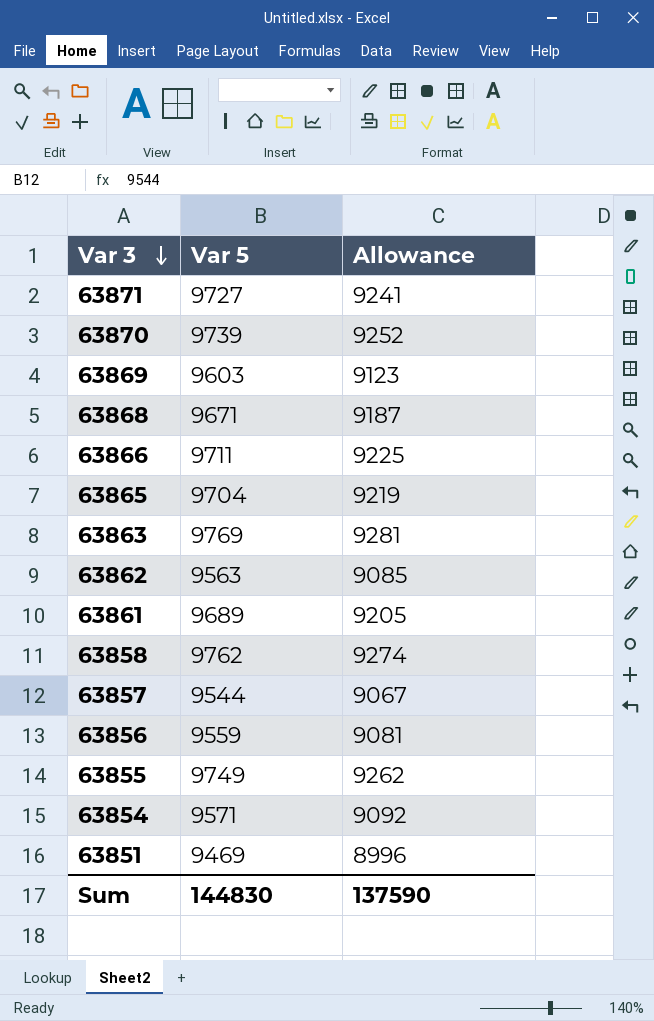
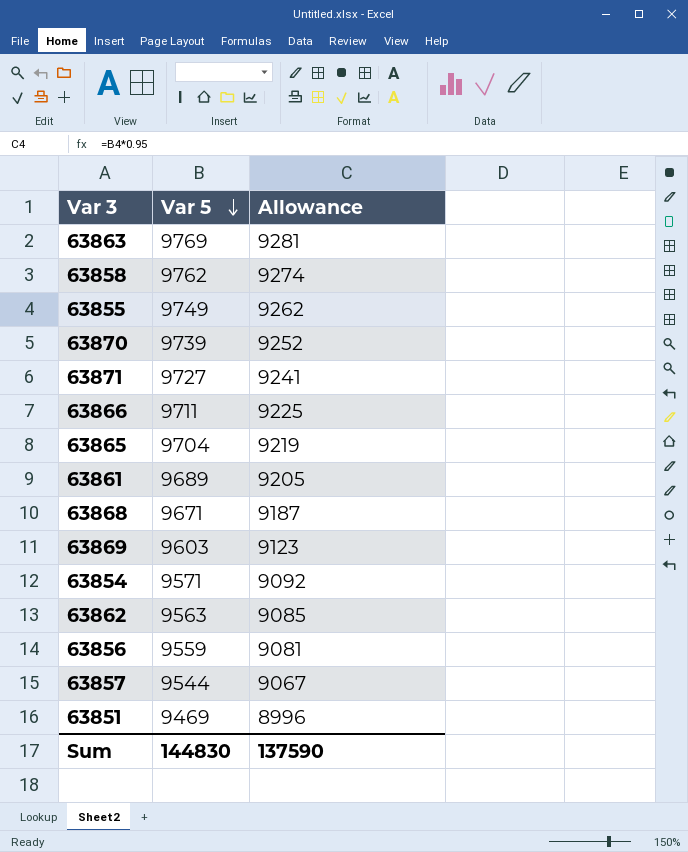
row order: Var 3 descending -> Var 5 descending

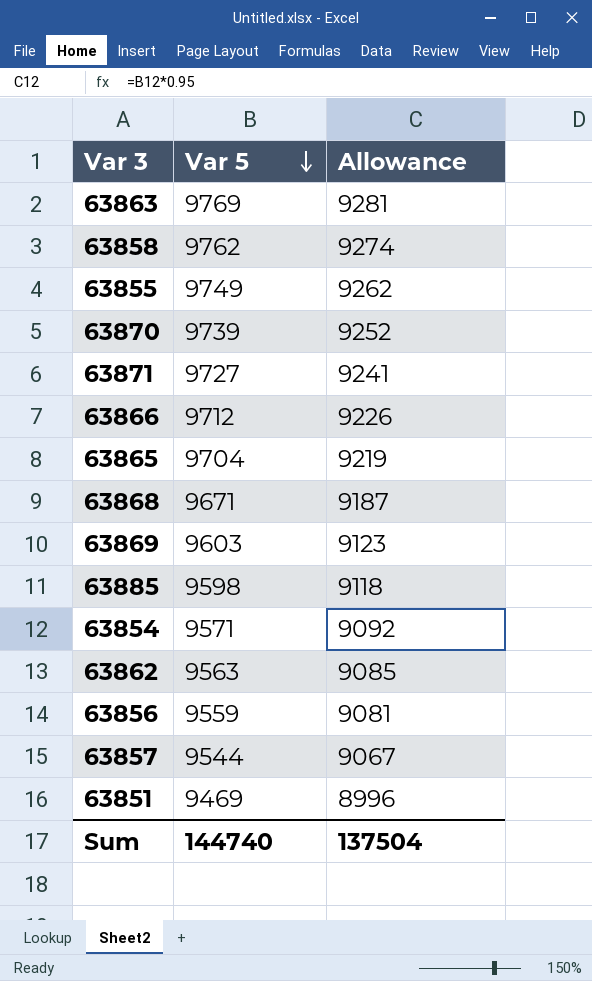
row 63861: 9689 | 9205 -> none
63866 | Var 5: 9711 -> 9712
63866 | Allowance: 9225 -> 9226
row 63885: none -> 9598 | 9118
Sum | Var 5: 144830 -> 144740
Sum | Allowance: 137590 -> 137504

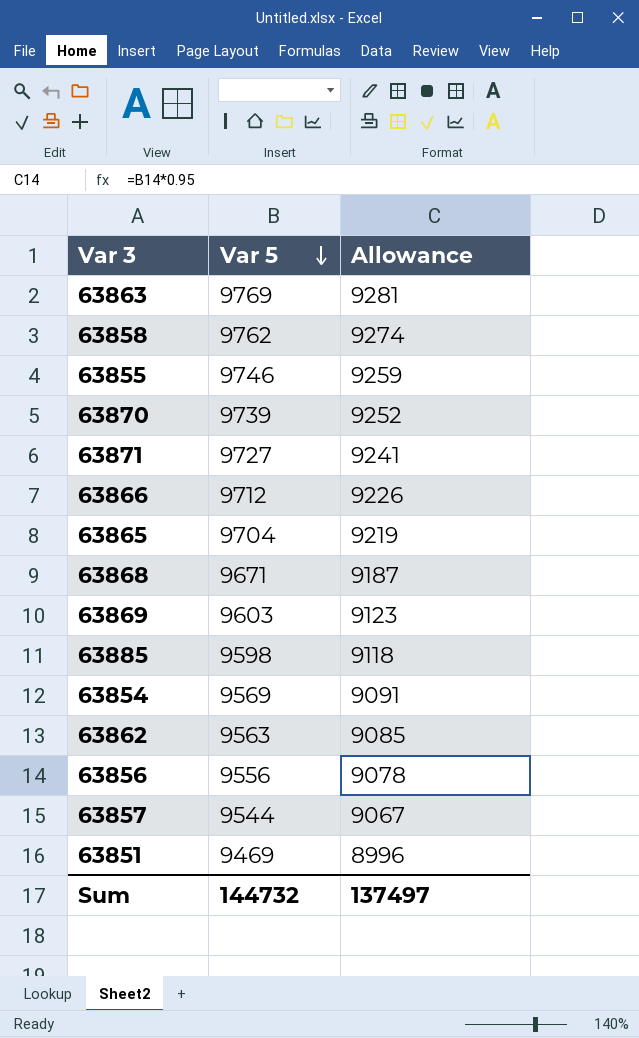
63855 | Var 5: 9749 -> 9746
63855 | Allowance: 9262 -> 9259
63854 | Var 5: 9571 -> 9569
63854 | Allowance: 9092 -> 9091
63856 | Var 5: 9559 -> 9556
63856 | Allowance: 9081 -> 9078
Sum | Var 5: 144740 -> 144732
Sum | Allowance: 137504 -> 137497

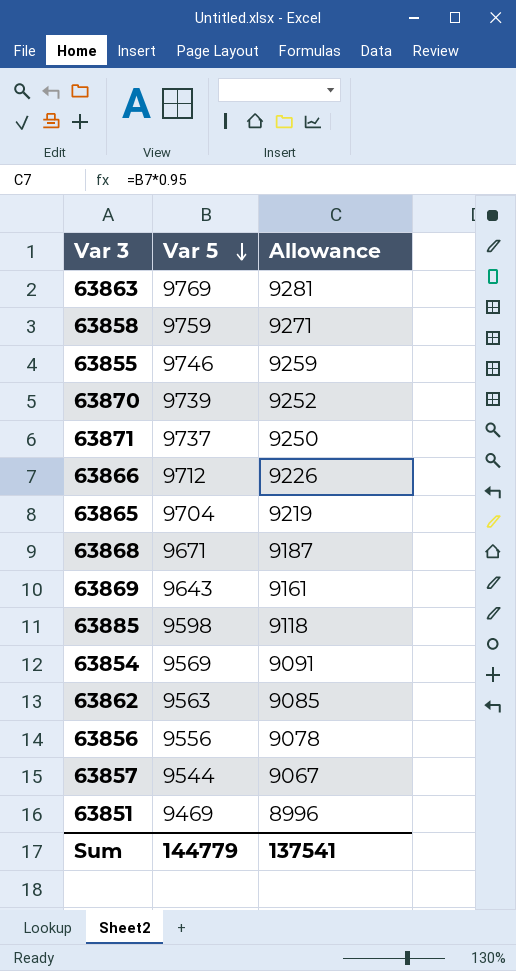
63858 | Var 5: 9762 -> 9759
63858 | Allowance: 9274 -> 9271
63871 | Var 5: 9727 -> 9737
63871 | Allowance: 9241 -> 9250
63869 | Var 5: 9603 -> 9643
63869 | Allowance: 9123 -> 9161
Sum | Var 5: 144732 -> 144779
Sum | Allowance: 137497 -> 137541

